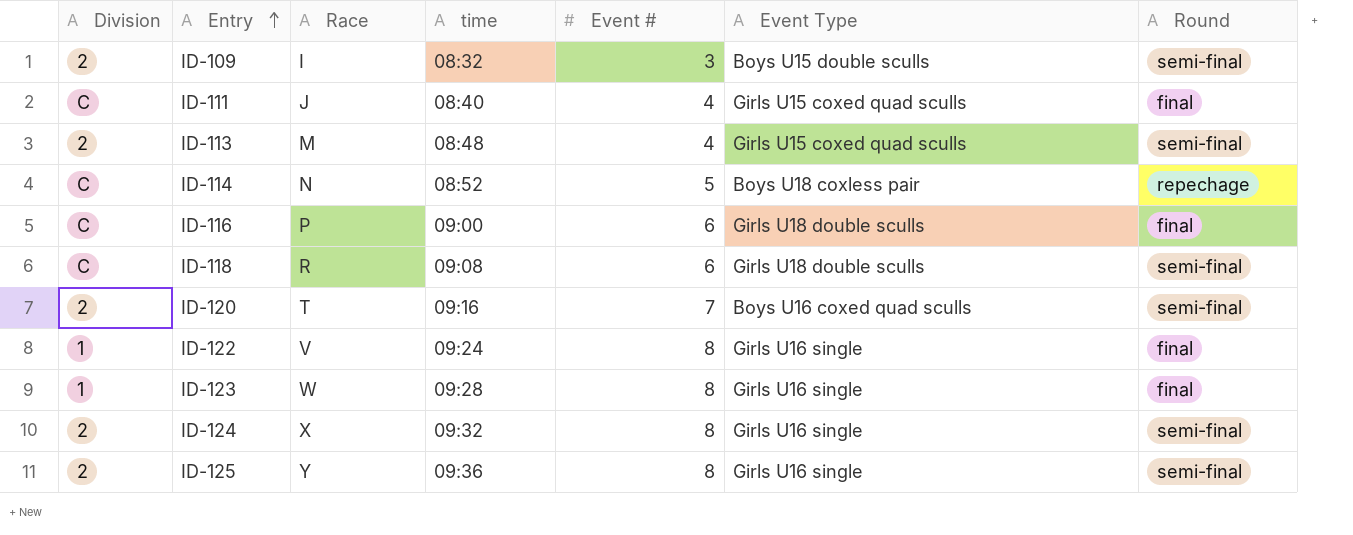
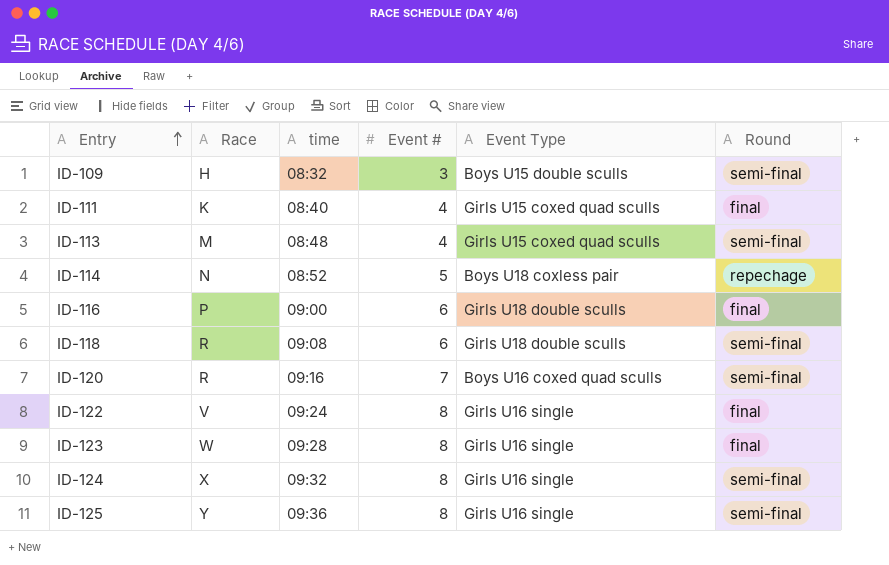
column Division | position: 1 -> none
ID-109 | Race: I -> H
ID-111 | Race: J -> K
ID-120 | Race: T -> R

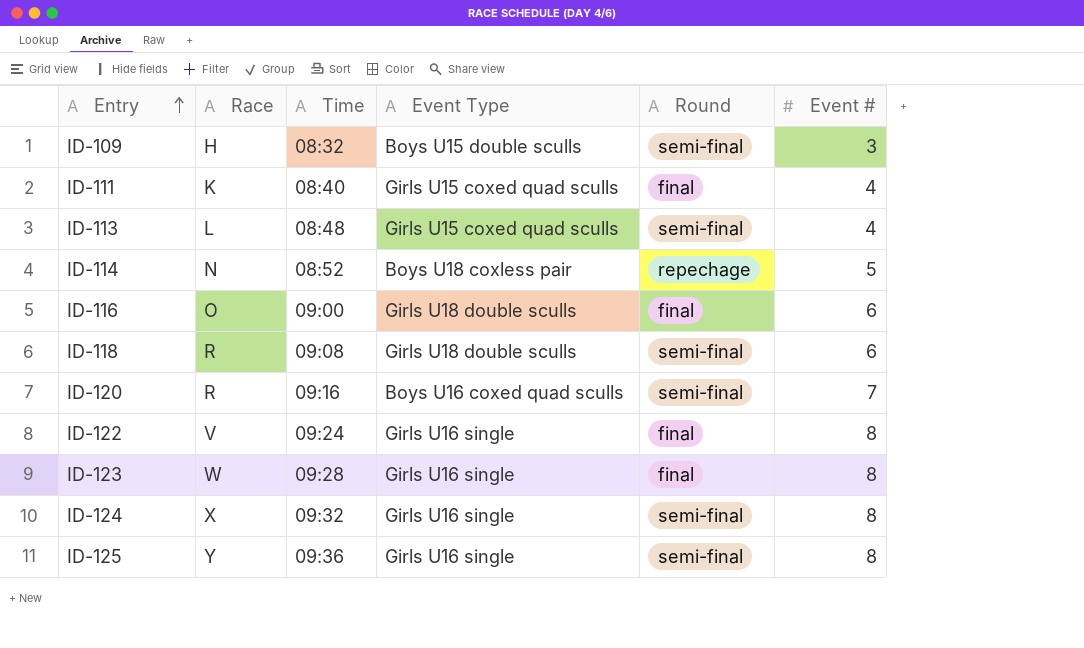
column name: time -> Time
column Event # | position: 4 -> 6
ID-113 | Race: M -> L
ID-116 | Race: P -> O

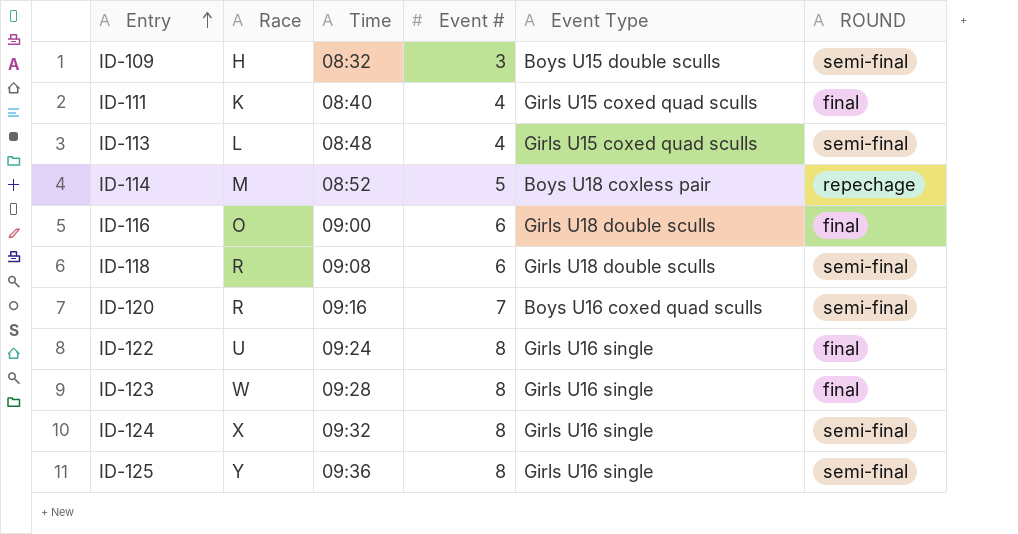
column Event # | position: 6 -> 4
column name: Round -> ROUND
ID-114 | Race: N -> M
ID-122 | Race: V -> U

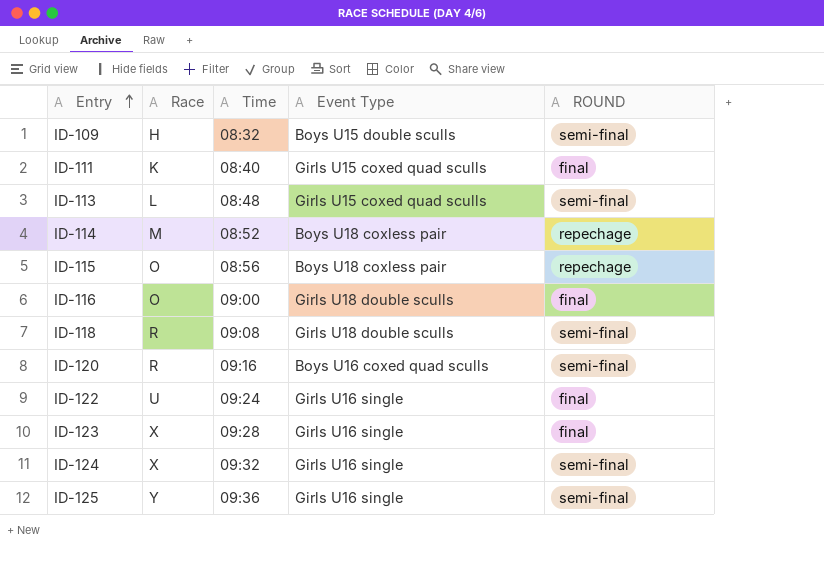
column Event # | position: 4 -> none
row ID-115: none -> O | 08:56 | Boys U18 coxless pair | repechage
ID-123 | Race: W -> X

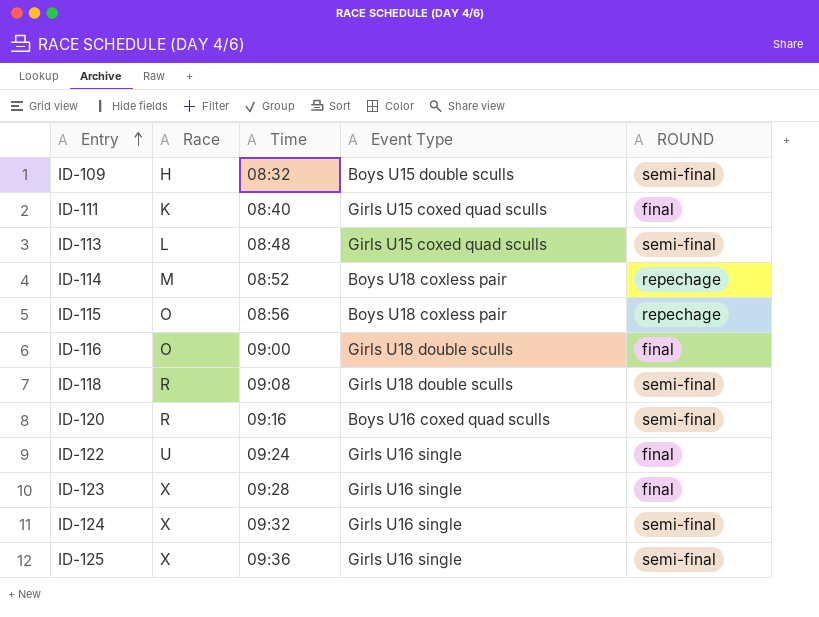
ID-125 | Race: Y -> X

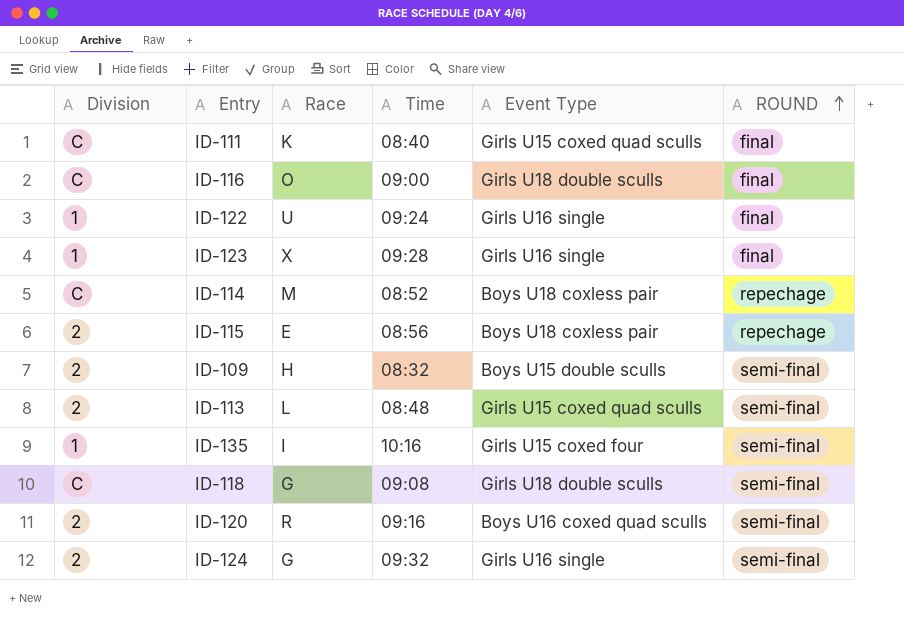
row order: Entry ascending -> ROUND ascending
column Division | position: none -> 1
row ID-125: X | 09:36 | Girls U16 single | semi-final -> none
ID-115 | Race: O -> E
row ID-135: none -> 1 | I | 10:16 | Girls U15 coxed four | semi-final
ID-118 | Race: R -> G
ID-124 | Race: X -> G

